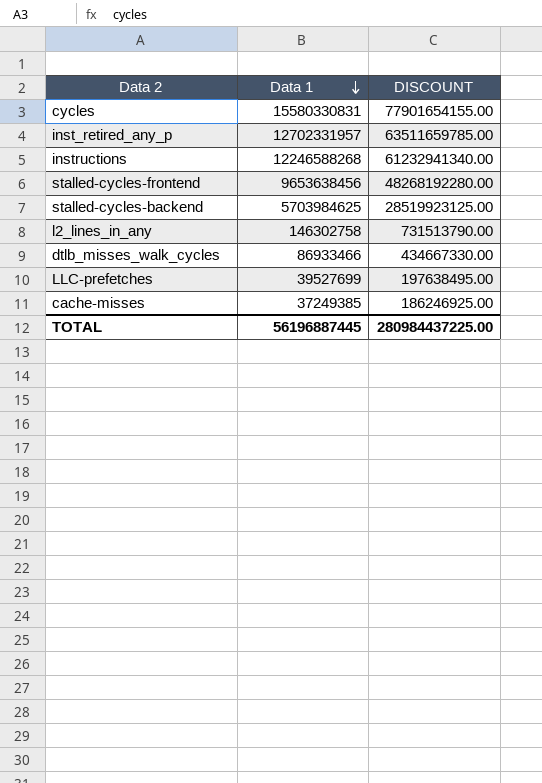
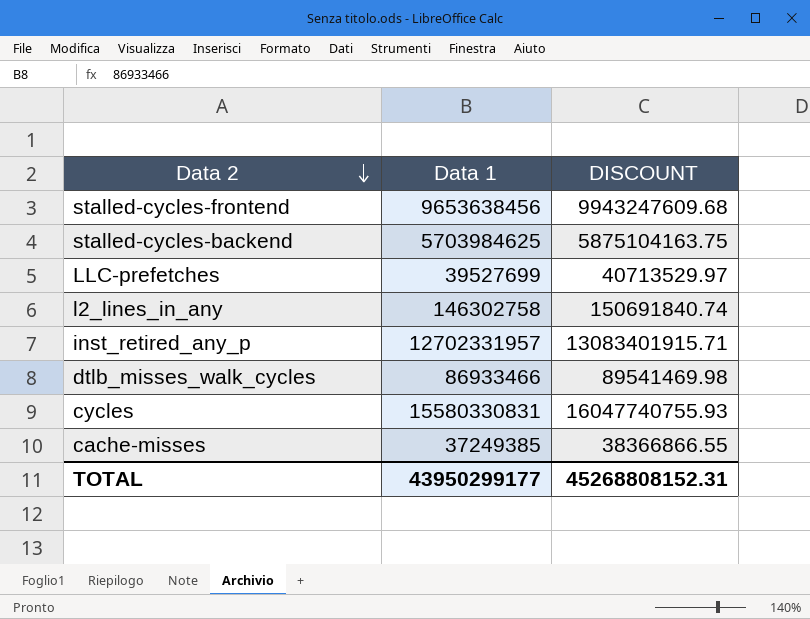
row order: Data 1 descending -> Data 2 descending
column DISCOUNT | formula: [Data 1] * 5 -> [Data 1] * 1.03
row instructions: 12246588268 | 61232941340.00 -> none
TOTAL | Data 1: 56196887445 -> 43950299177
TOTAL | DISCOUNT: 280984437225.00 -> 45268808152.31

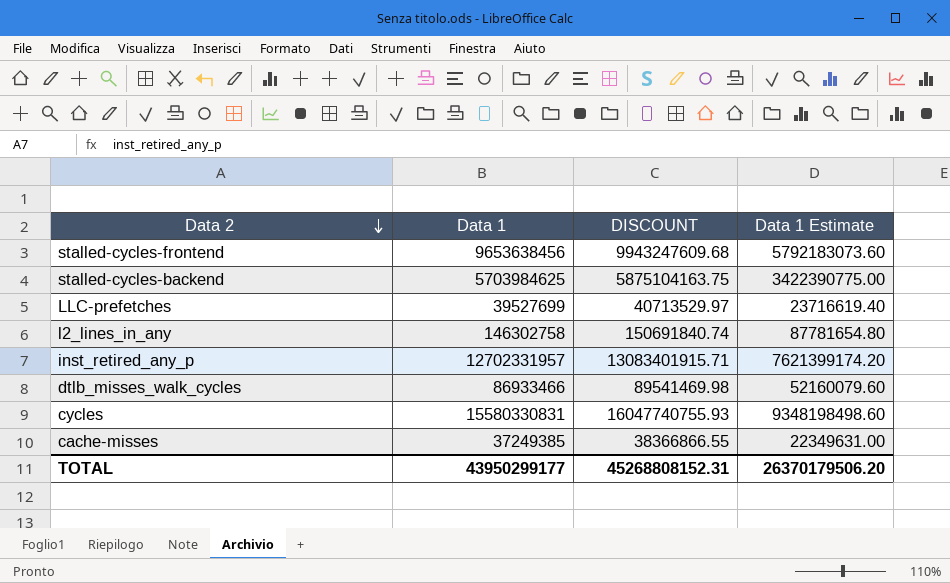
column Data 1 Estimate | formula: none -> [Data 1] * 0.6

